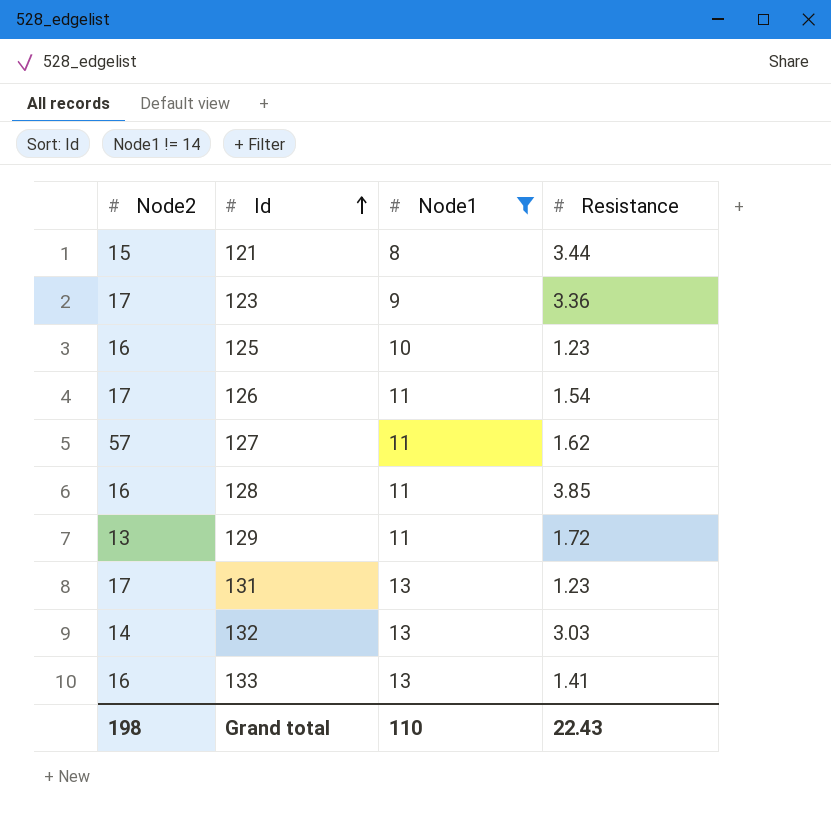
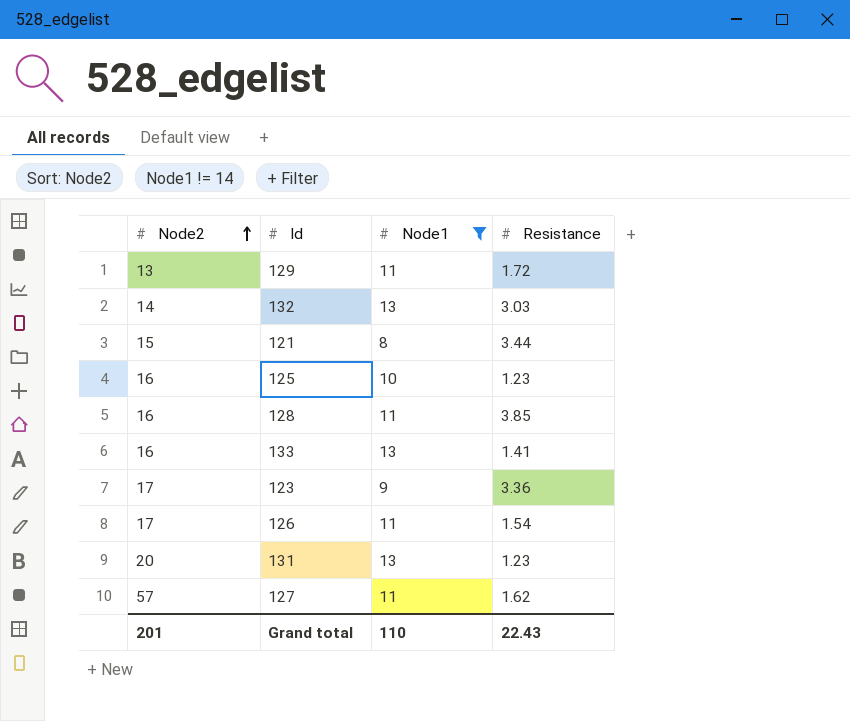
row order: Id ascending -> Node2 ascending
131 | Node2: 17 -> 20
Grand total | Node2: 198 -> 201

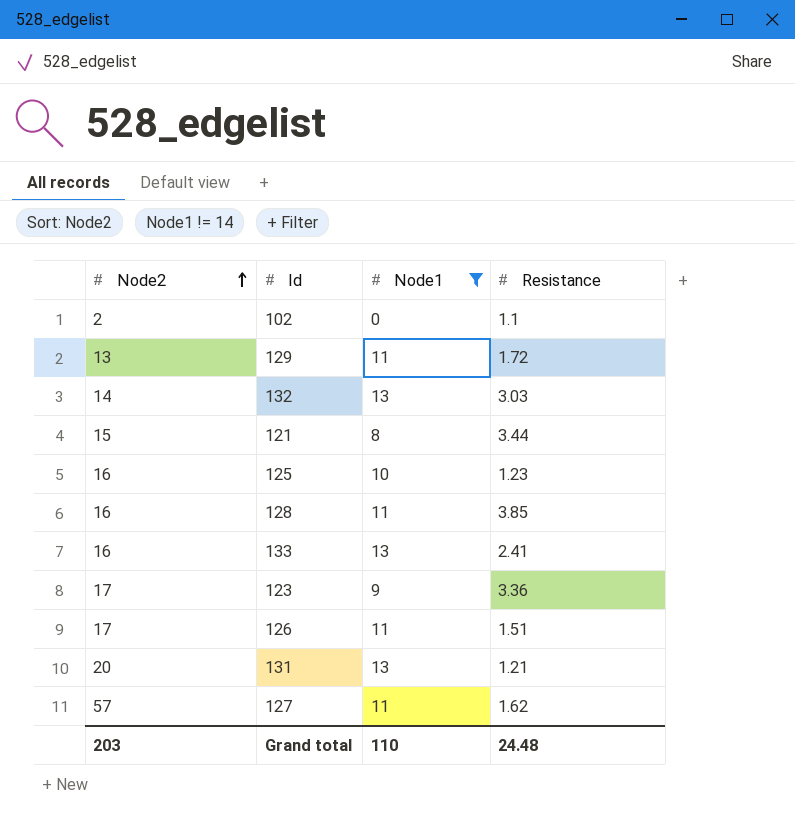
row 102: none -> 2 | 0 | 1.1
133 | Resistance: 1.41 -> 2.41
126 | Resistance: 1.54 -> 1.51
131 | Resistance: 1.23 -> 1.21
Grand total | Node2: 201 -> 203
Grand total | Resistance: 22.43 -> 24.48

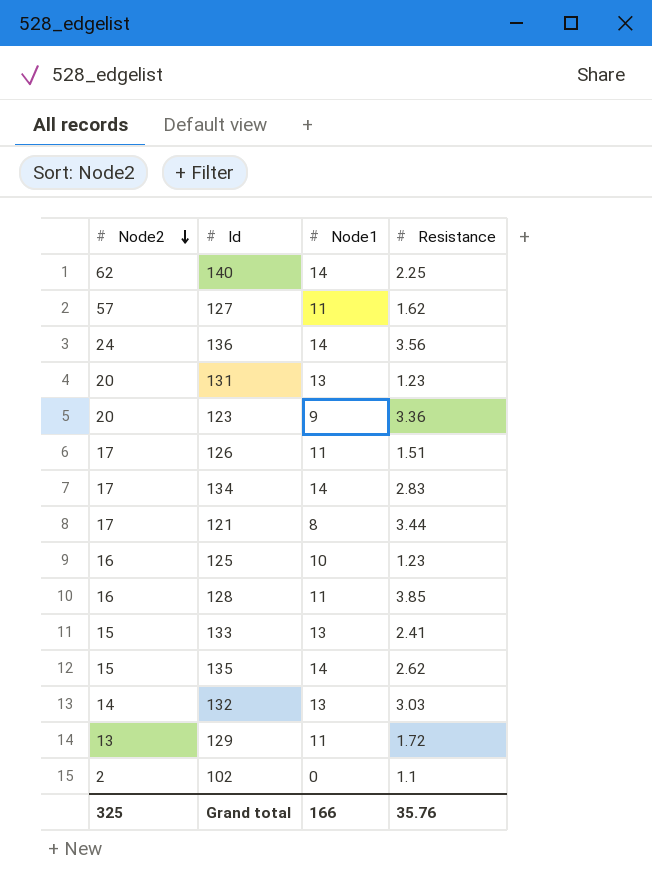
filter: Node1 != 14 -> none
row order: Node2 ascending -> Node2 descending
131 | Resistance: 1.21 -> 1.23
123 | Node2: 17 -> 20
121 | Node2: 15 -> 17
133 | Node2: 16 -> 15
Grand total | Node2: 203 -> 325
Grand total | Node1: 110 -> 166
Grand total | Resistance: 24.48 -> 35.76

